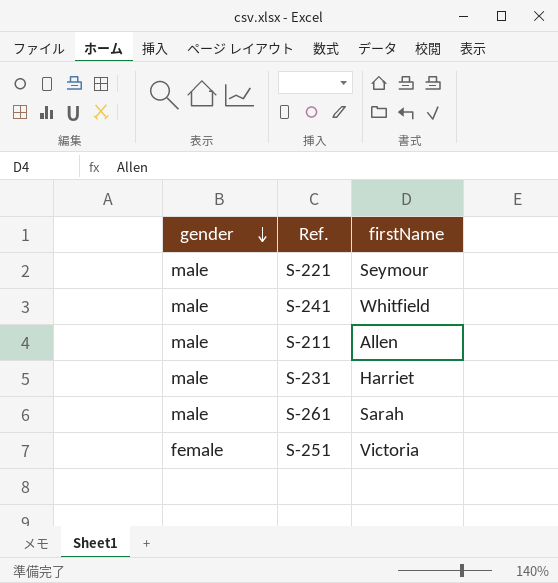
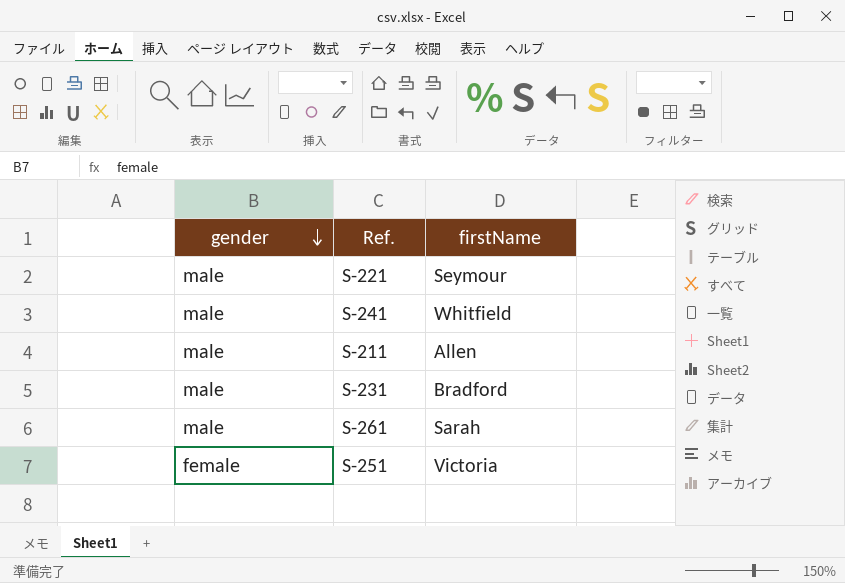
S-231 | firstName: Harriet -> Bradford

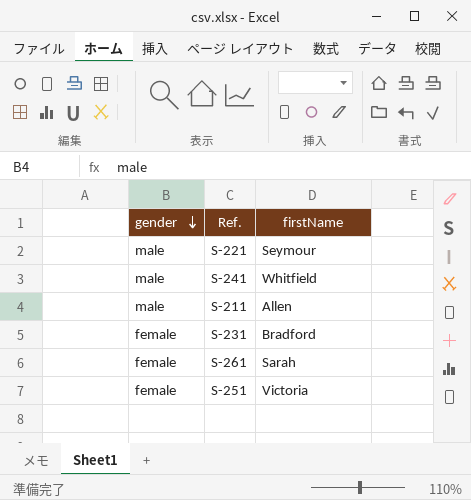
S-231 | gender: male -> female
S-261 | gender: male -> female

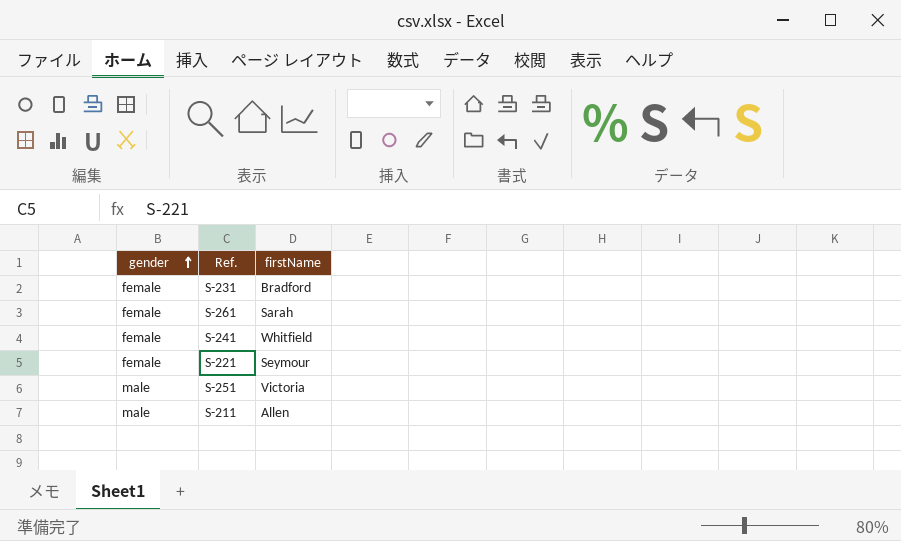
row order: gender descending -> gender ascending
S-241 | gender: male -> female
S-221 | gender: male -> female
S-251 | gender: female -> male

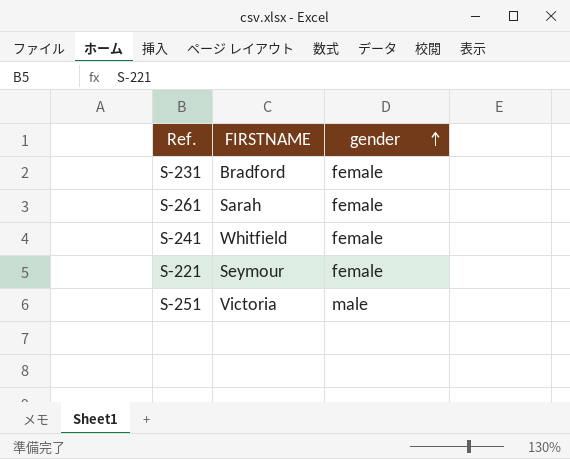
column name: firstName -> FIRSTNAME
column gender | position: 1 -> 3
row S-211: male | Allen -> none

